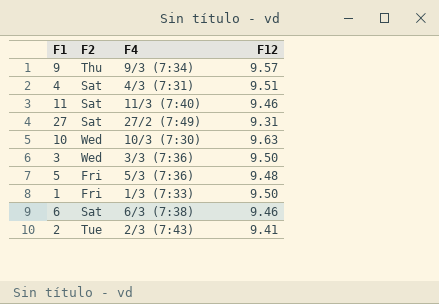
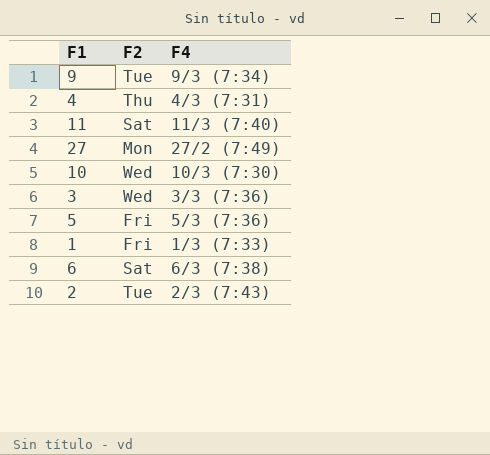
column F12 | position: 4 -> none
9 | F2: Thu -> Tue
4 | F2: Sat -> Thu
27 | F2: Sat -> Mon

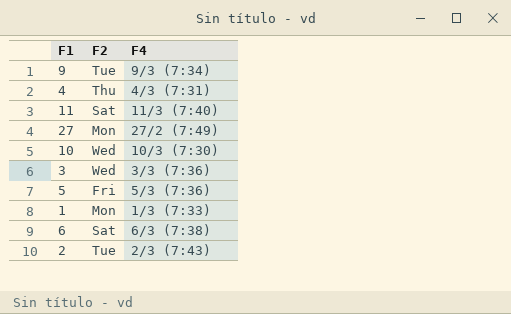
1 | F2: Fri -> Mon

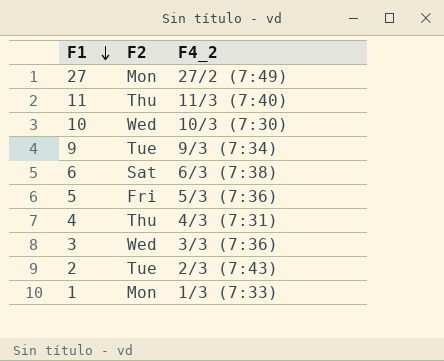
row order: none -> F1 descending
column name: F4 -> F4_2
11 | F2: Sat -> Thu

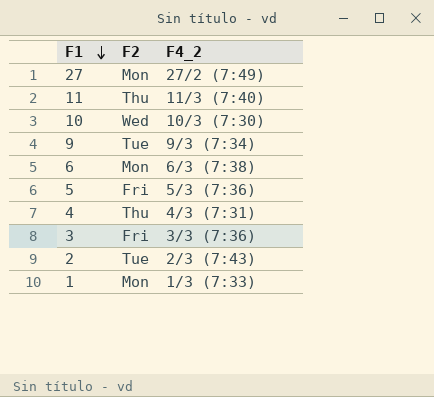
6 | F2: Sat -> Mon
3 | F2: Wed -> Fri

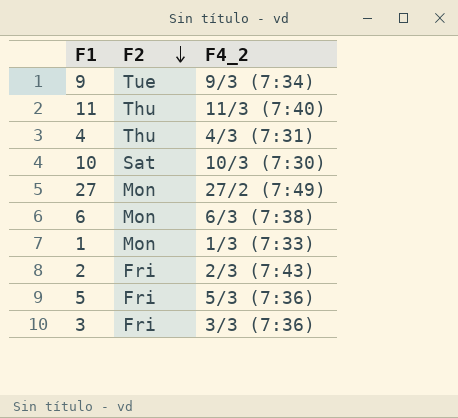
row order: F1 descending -> F2 descending
10 | F2: Wed -> Sat
2 | F2: Tue -> Fri

